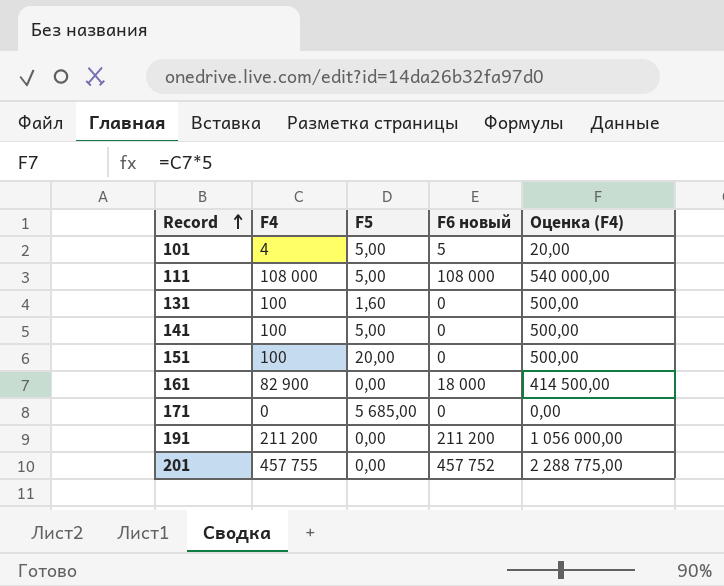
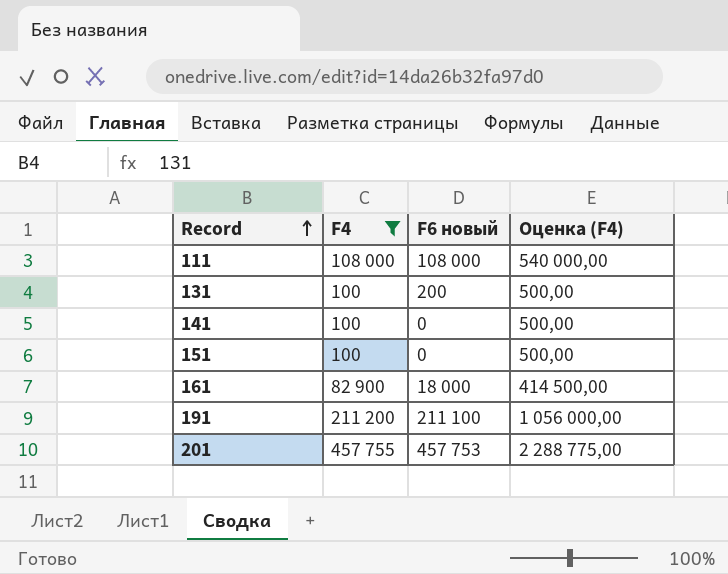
filter: none -> F4 >= 100
column F5 | position: 3 -> none
131 | F6 новый: 0 -> 200
191 | F6 новый: 211 200 -> 211 100
201 | F6 новый: 457 752 -> 457 753

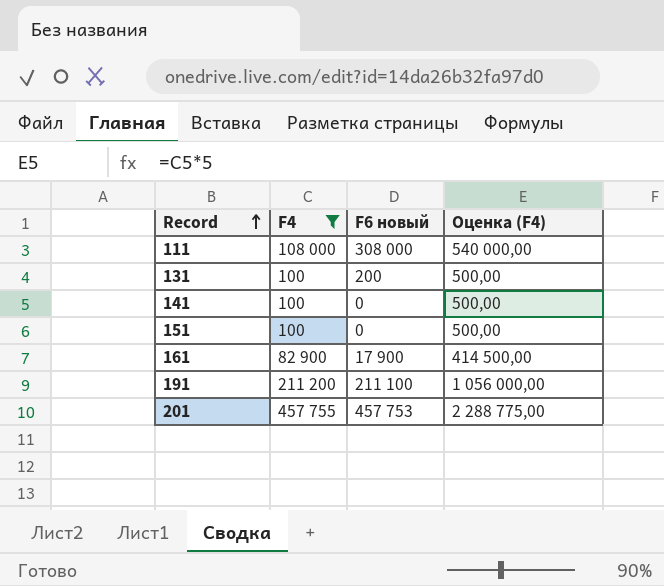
111 | F6 новый: 108 000 -> 308 000
161 | F6 новый: 18 000 -> 17 900

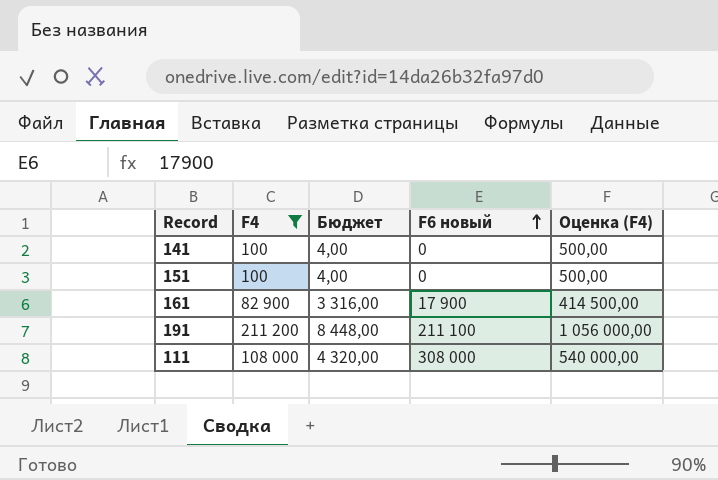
row order: Record ascending -> F6 новый ascending
column Бюджет | formula: none -> [F4] * 0,04
row 131: 100 | 200 | 500,00 -> none
row 201: 457 755 | 457 753 | 2 288 775,00 -> none

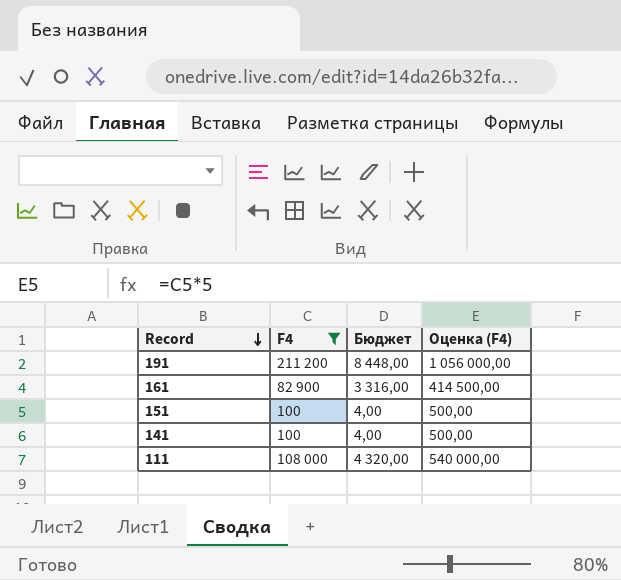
row order: F6 новый ascending -> Record descending
column F6 новый | position: 4 -> none

